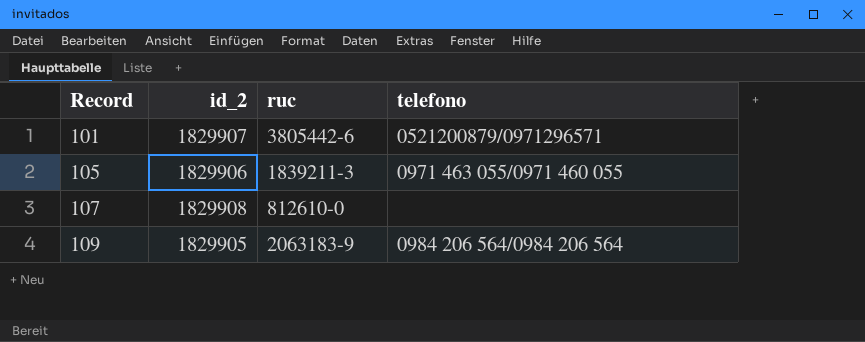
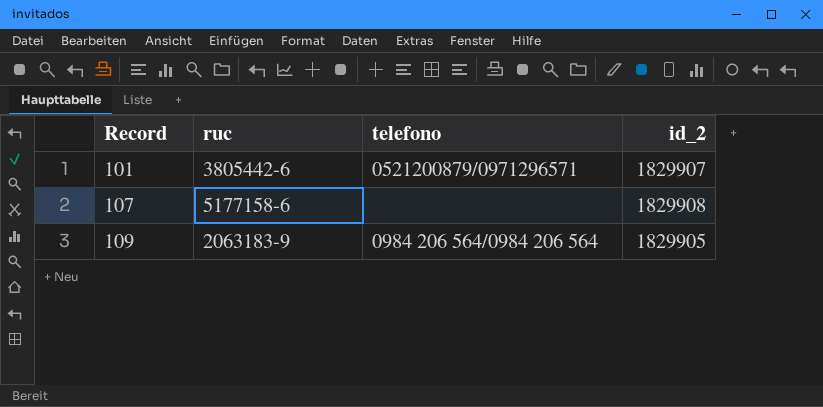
column id_2 | position: 2 -> 4
row 105: 1829906 | 1839211-3 | 0971 463 055/0971 460 055 -> none
107 | ruc: 812610-0 -> 5177158-6

